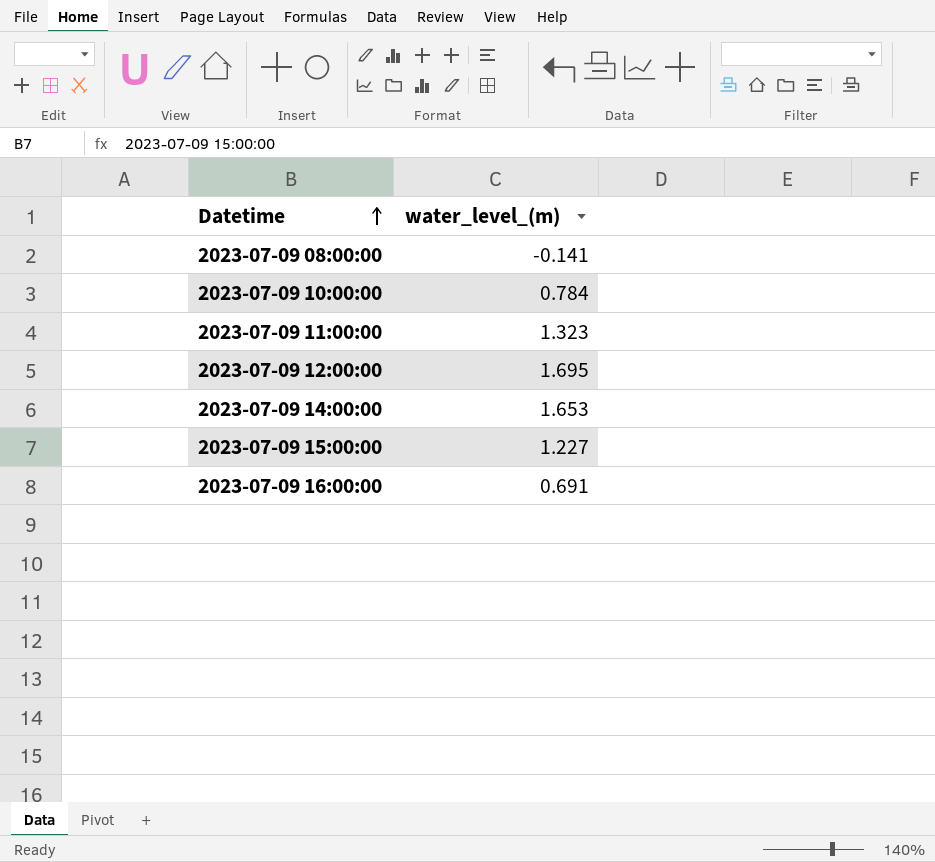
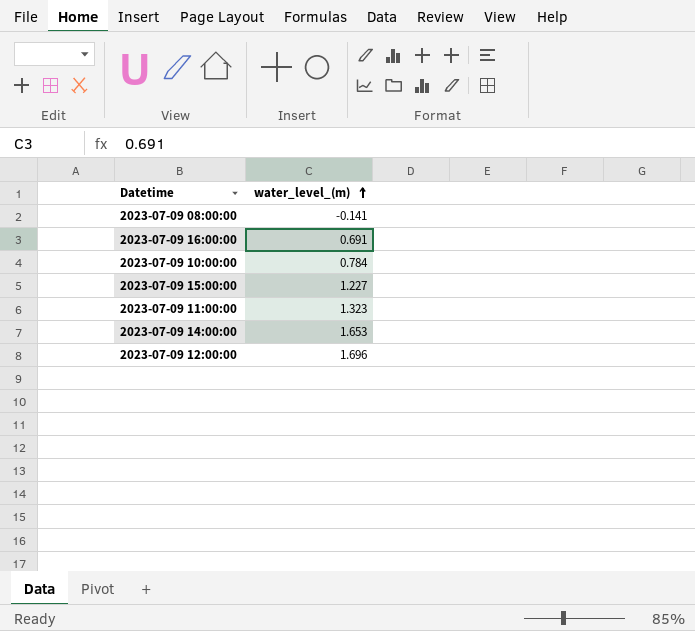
row order: Datetime ascending -> water_level_(m) ascending
2023-07-09 12:00:00 | water_level_(m): 1.695 -> 1.696

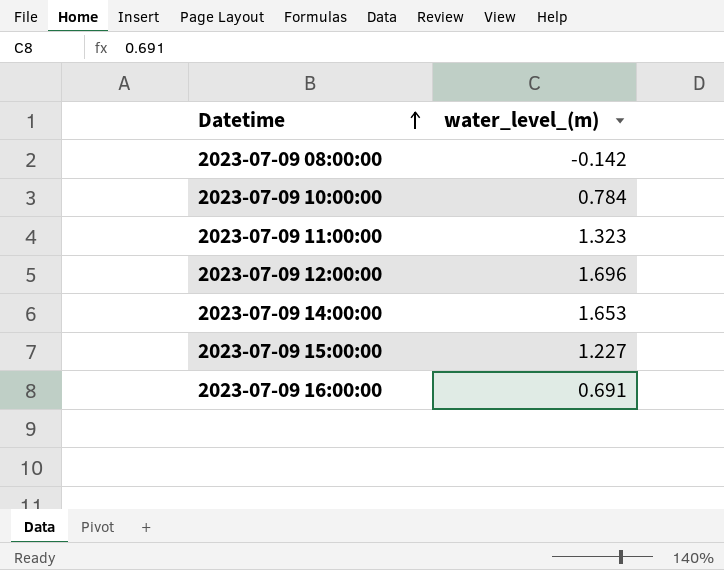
row order: water_level_(m) ascending -> Datetime ascending
2023-07-09 08:00:00 | water_level_(m): -0.141 -> -0.142

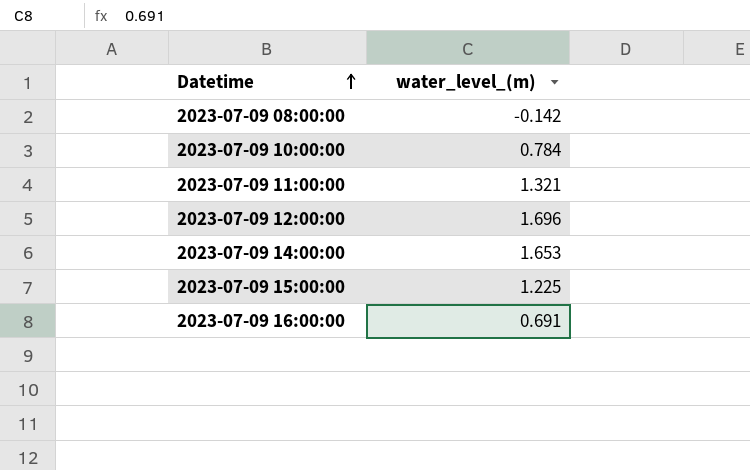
2023-07-09 11:00:00 | water_level_(m): 1.323 -> 1.321
2023-07-09 15:00:00 | water_level_(m): 1.227 -> 1.225

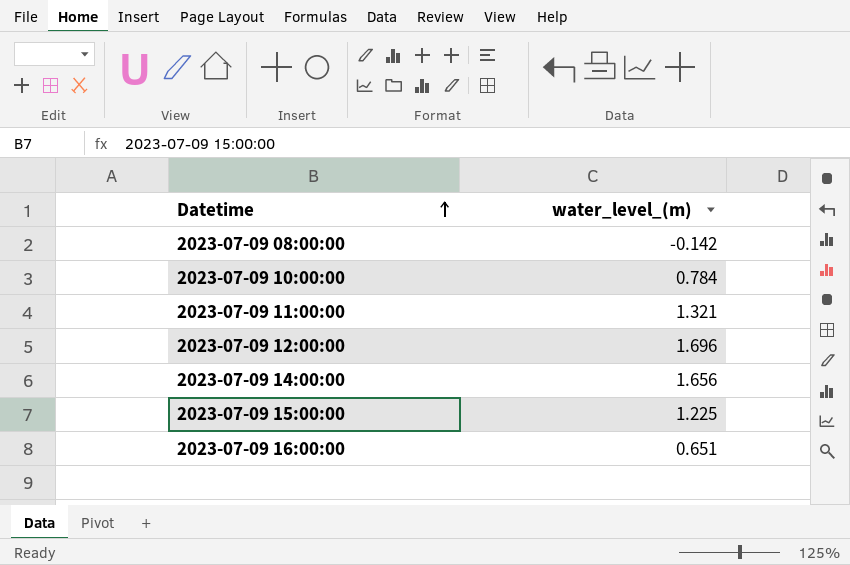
2023-07-09 14:00:00 | water_level_(m): 1.653 -> 1.656
2023-07-09 16:00:00 | water_level_(m): 0.691 -> 0.651

